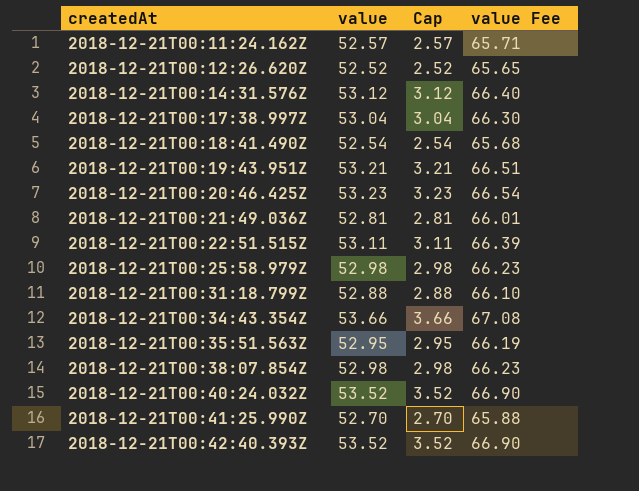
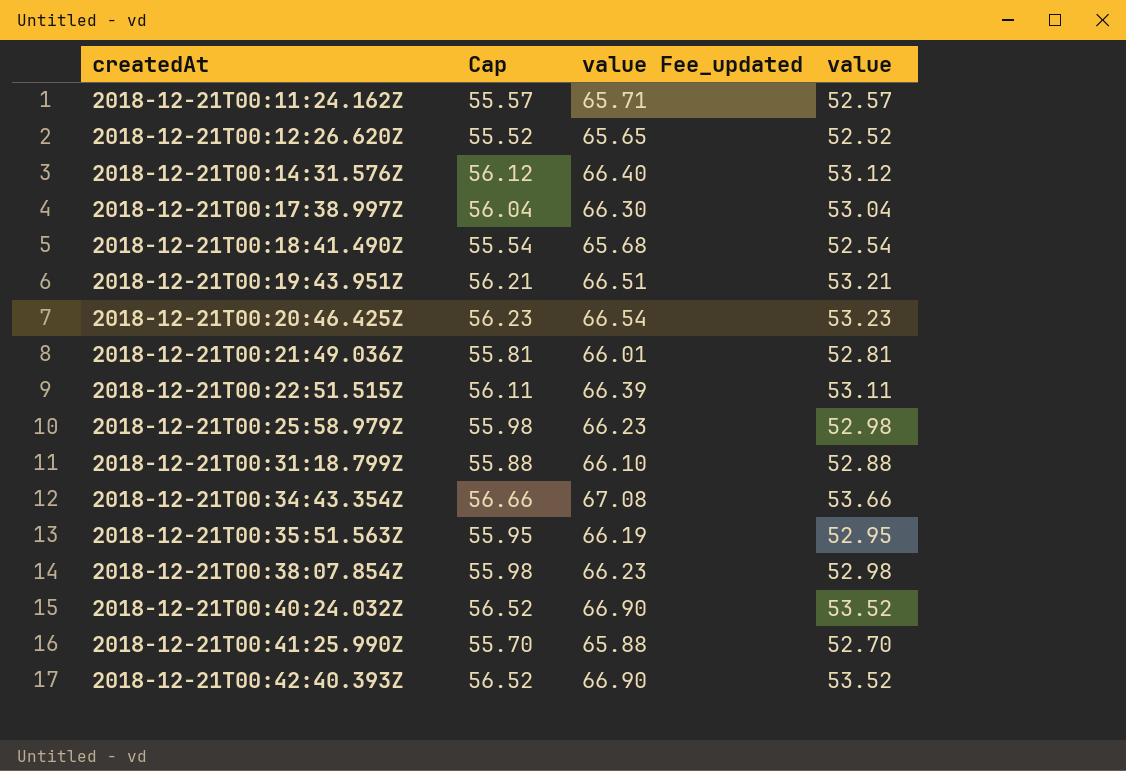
column Cap | formula: [value] - 50 -> [value] + 3
column name: value Fee -> value Fee_updated
column value | position: 2 -> 4

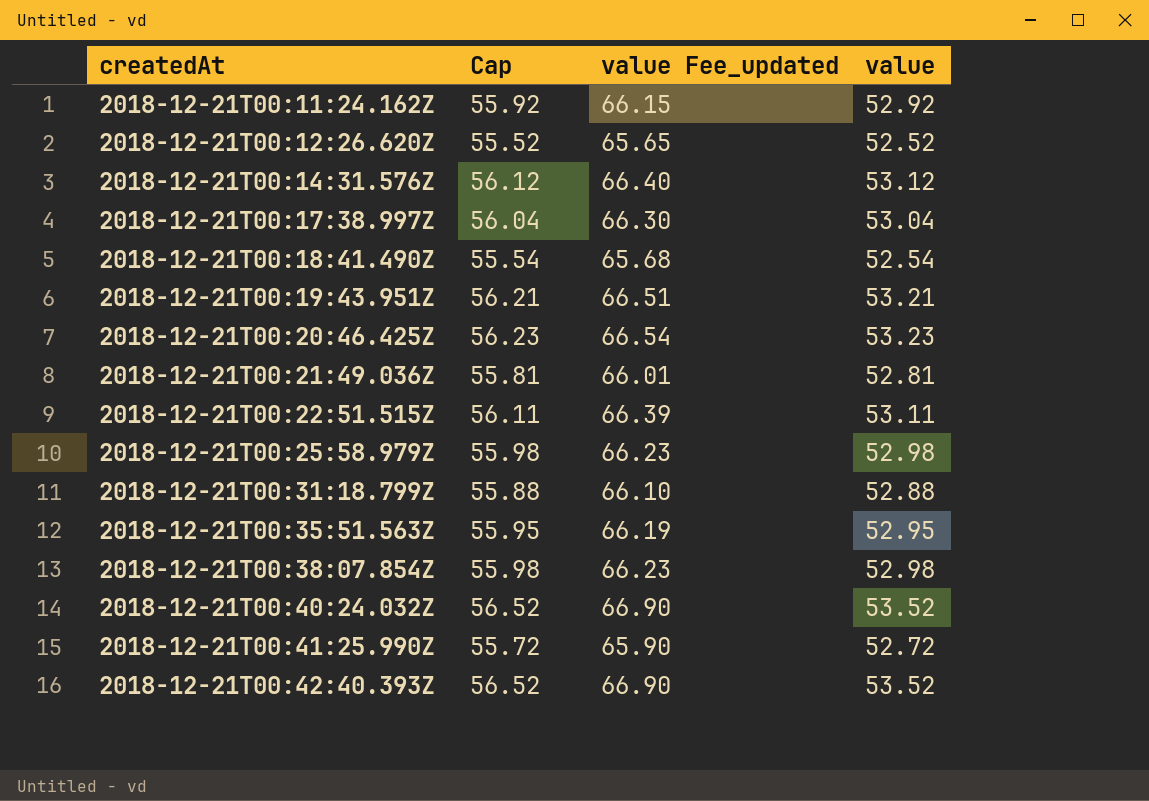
row 2018-12-21T00:34:43.354Z: 56.66 | 67.08 | 53.66 -> none
2018-12-21T00:11:24.162Z | Cap: 55.57 -> 55.92
2018-12-21T00:11:24.162Z | value Fee_updated: 65.71 -> 66.15
2018-12-21T00:11:24.162Z | value: 52.57 -> 52.92
2018-12-21T00:41:25.990Z | Cap: 55.70 -> 55.72
2018-12-21T00:41:25.990Z | value Fee_updated: 65.88 -> 65.90
2018-12-21T00:41:25.990Z | value: 52.70 -> 52.72

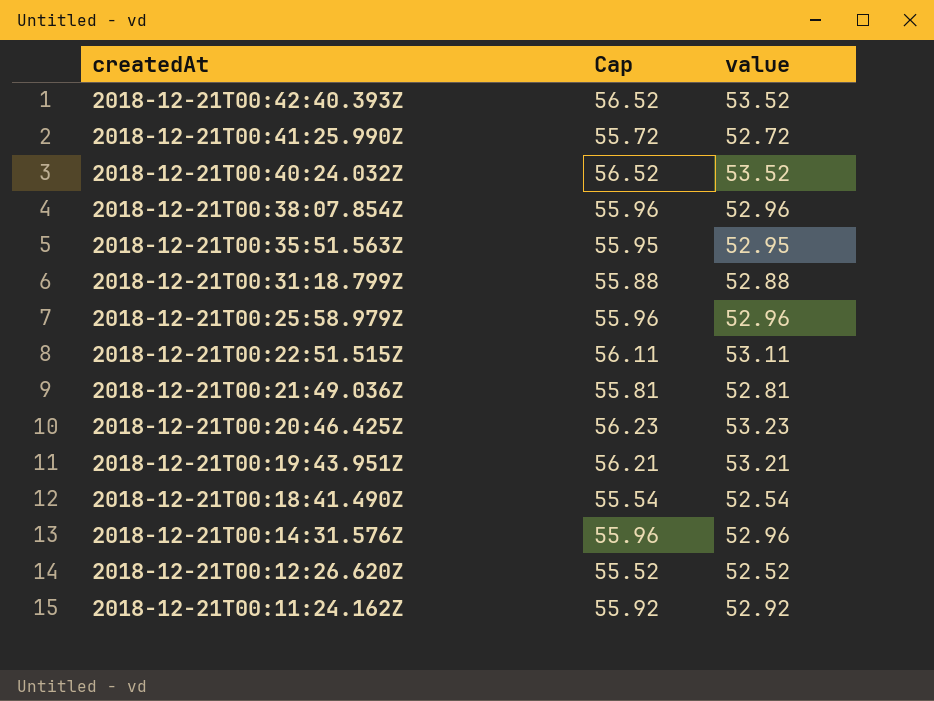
row order: createdAt ascending -> createdAt descending
column value Fee_updated | formula: [value] * 1.25 -> none
row 2018-12-21T00:17:38.997Z: 56.04 | 66.30 | 53.04 -> none
2018-12-21T00:38:07.854Z | Cap: 55.98 -> 55.96
2018-12-21T00:38:07.854Z | value: 52.98 -> 52.96
2018-12-21T00:25:58.979Z | Cap: 55.98 -> 55.96
2018-12-21T00:25:58.979Z | value: 52.98 -> 52.96
2018-12-21T00:14:31.576Z | Cap: 56.12 -> 55.96
2018-12-21T00:14:31.576Z | value: 53.12 -> 52.96

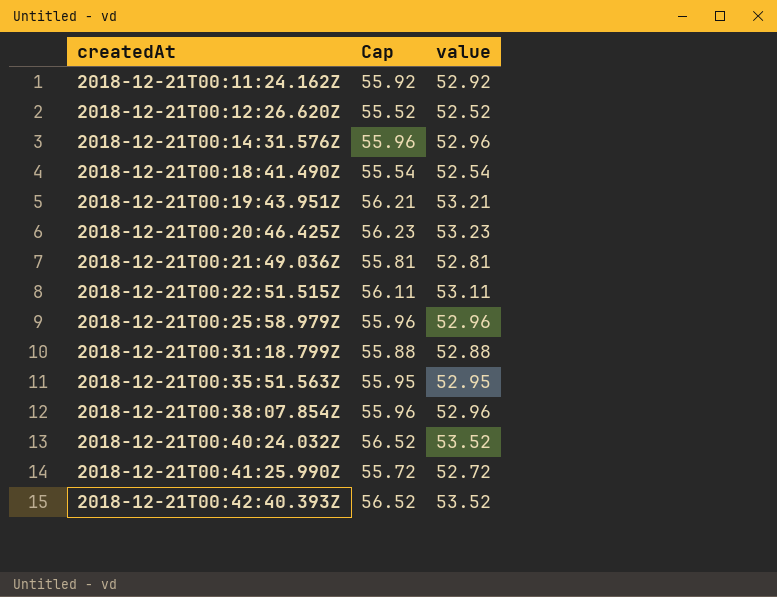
row order: createdAt descending -> createdAt ascending

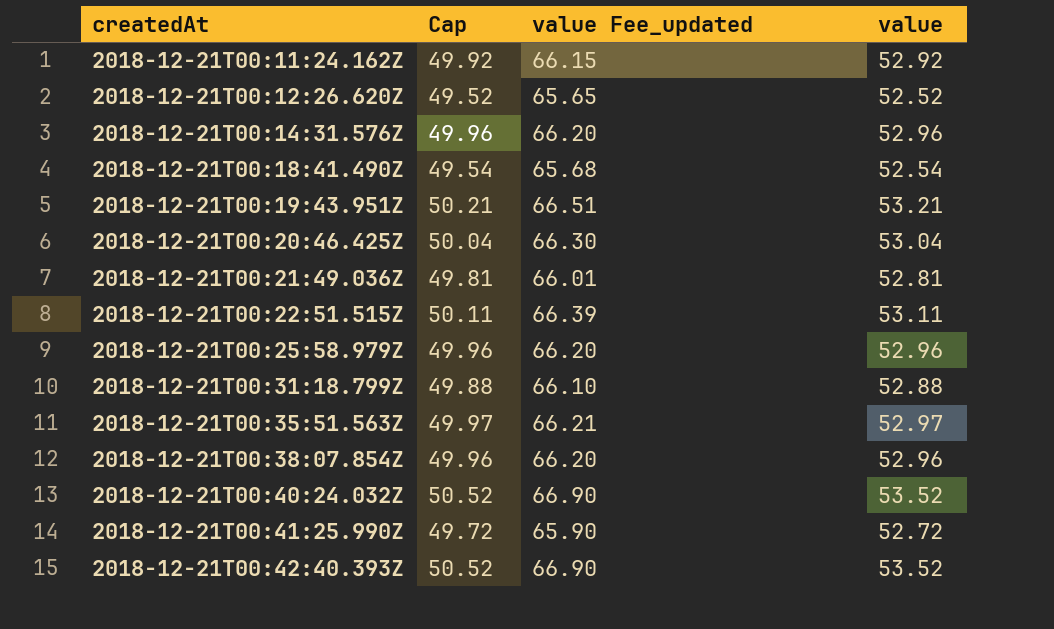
column Cap | formula: [value] + 3 -> [value] - 3
column value Fee_updated | formula: none -> [value] * 1.25
2018-12-21T00:20:46.425Z | value: 53.23 -> 53.04
2018-12-21T00:35:51.563Z | value: 52.95 -> 52.97

